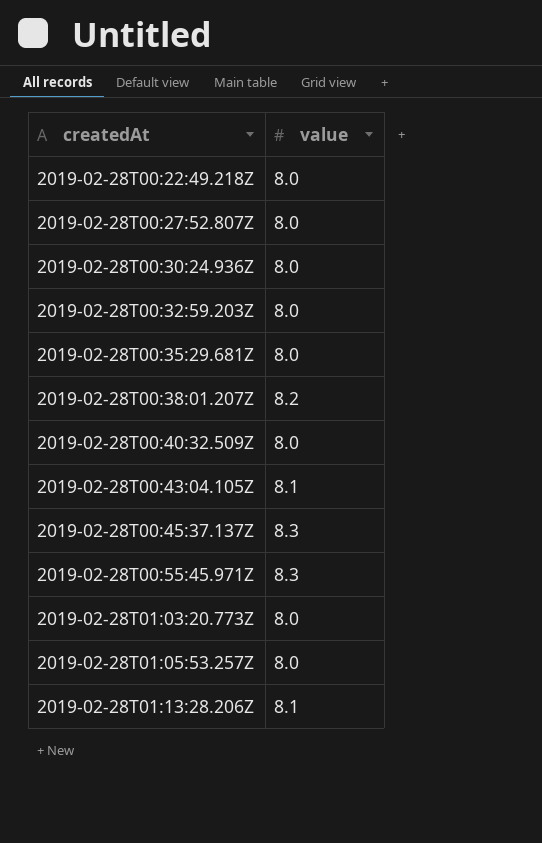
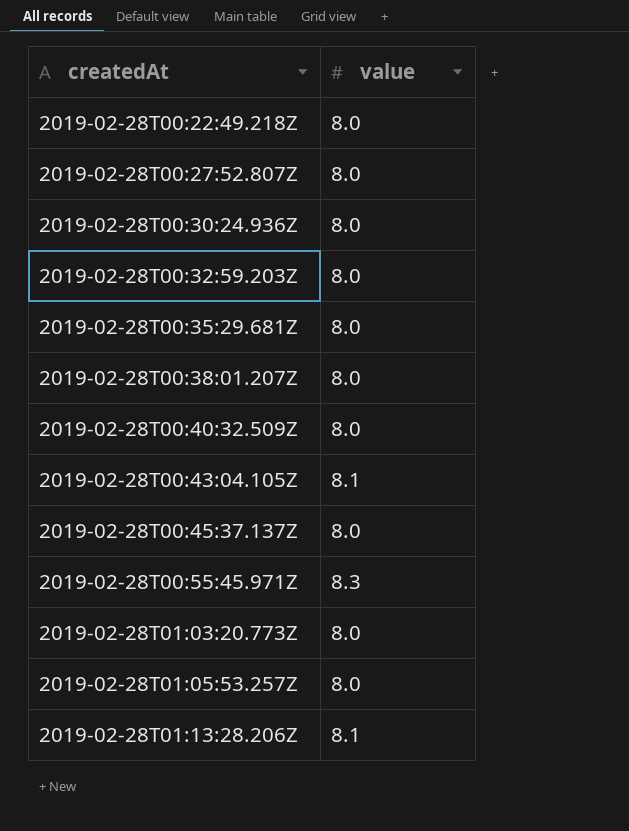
2019-02-28T00:38:01.207Z | value: 8.2 -> 8.0
2019-02-28T00:45:37.137Z | value: 8.3 -> 8.0

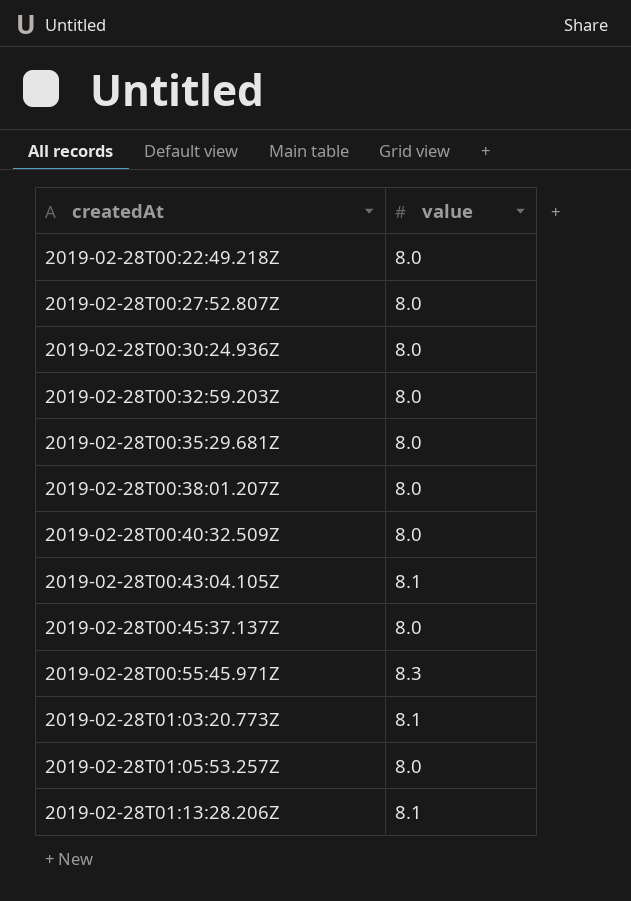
2019-02-28T01:03:20.773Z | value: 8.0 -> 8.1

